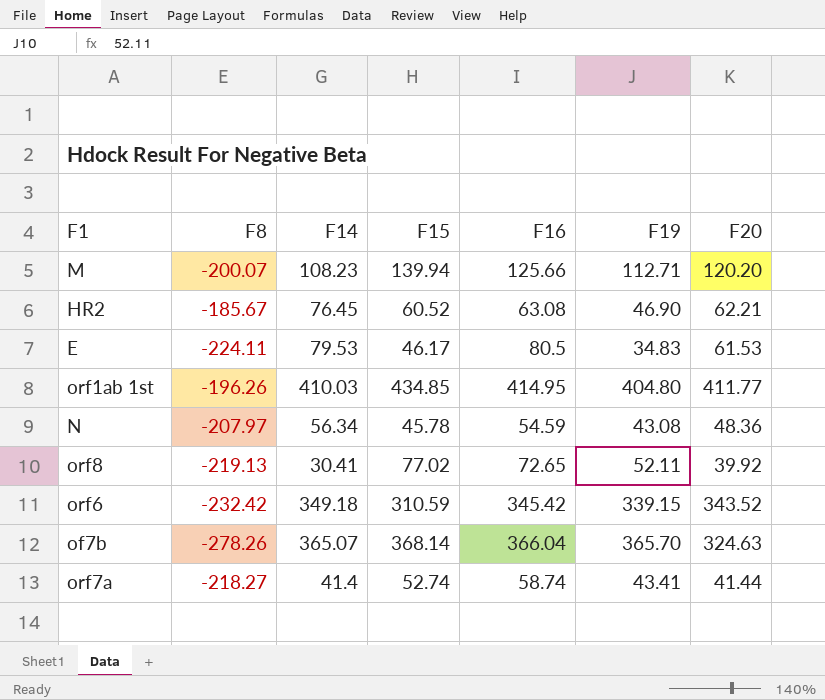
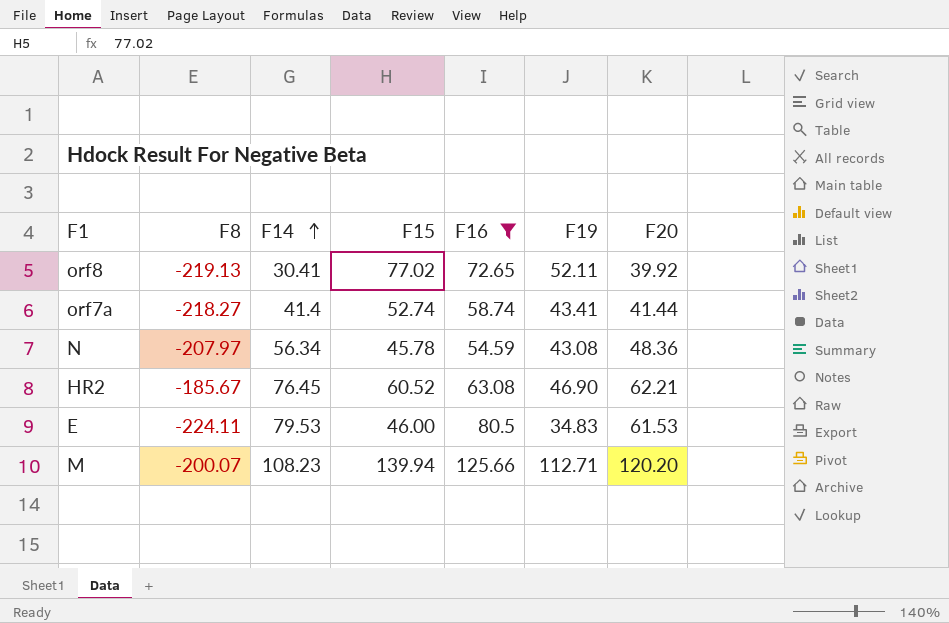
filter: none -> F16 <= 125.66
row order: none -> F14 ascending
E | F15: 46.17 -> 46.00

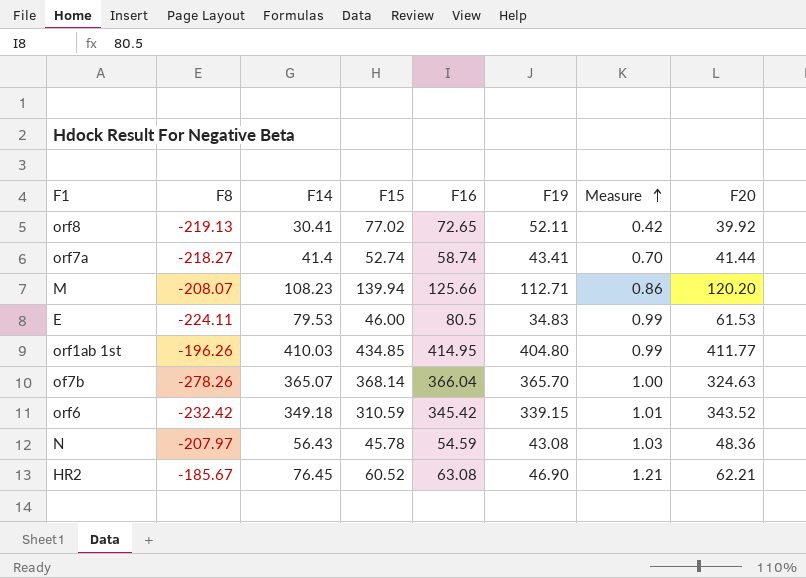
filter: F16 <= 125.66 -> none
row order: F14 ascending -> Measure ascending
column Measure | formula: none -> [F14] / [F16]
M | F8: -200.07 -> -208.07
N | F14: 56.34 -> 56.43

